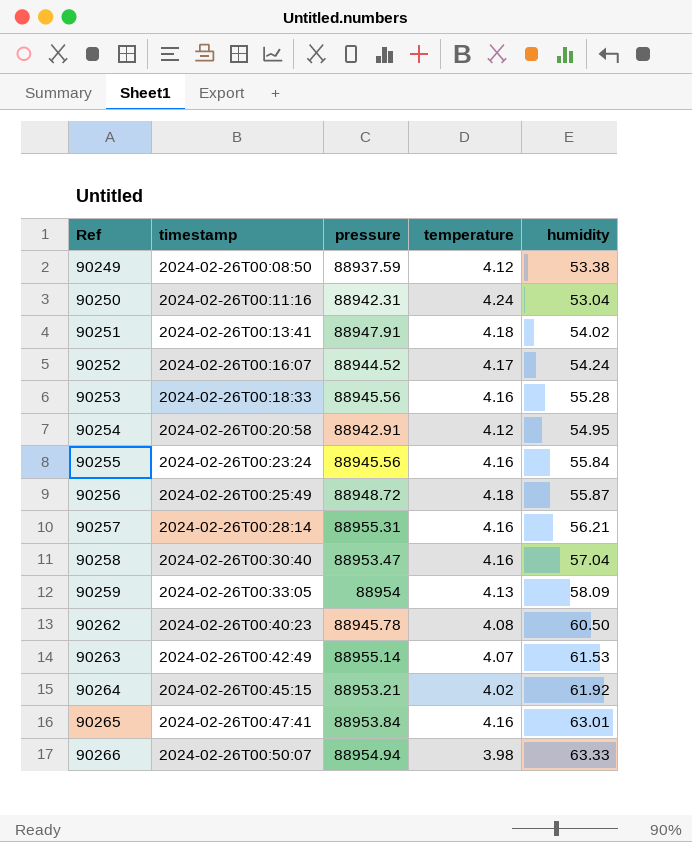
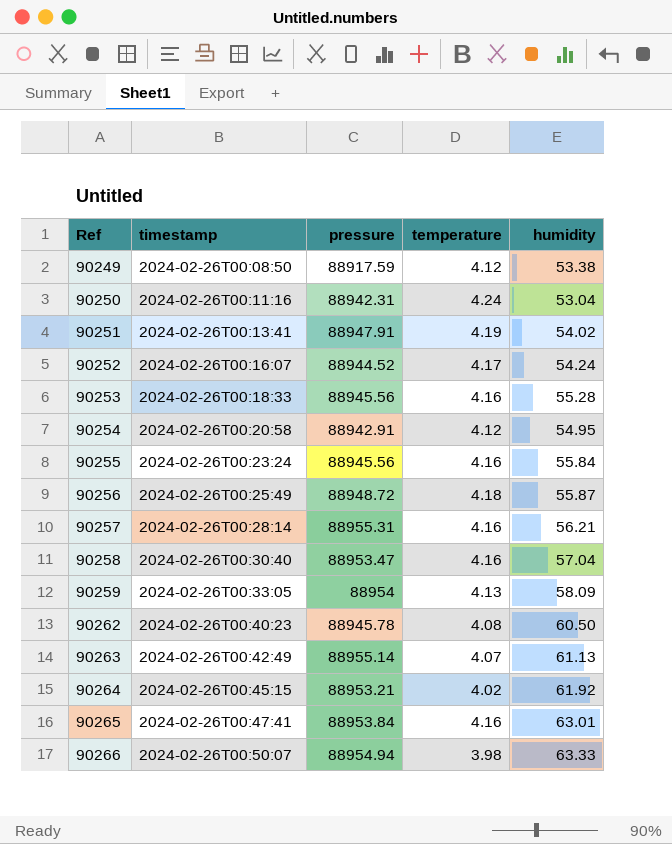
90249 | pressure: 88937.59 -> 88917.59
90251 | temperature: 4.18 -> 4.19
90263 | humidity: 61.53 -> 61.13

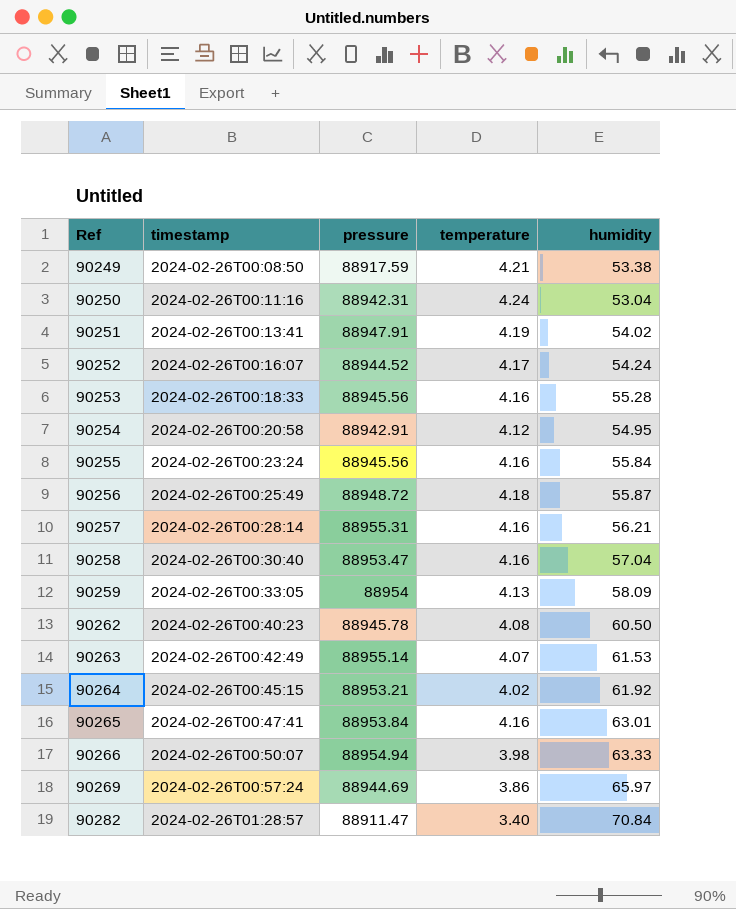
90249 | temperature: 4.12 -> 4.21
90263 | humidity: 61.13 -> 61.53
row 90269: none -> 2024-02-26T00:57:24 | 88944.69 | 3.86 | 65.97
row 90282: none -> 2024-02-26T01:28:57 | 88911.47 | 3.40 | 70.84

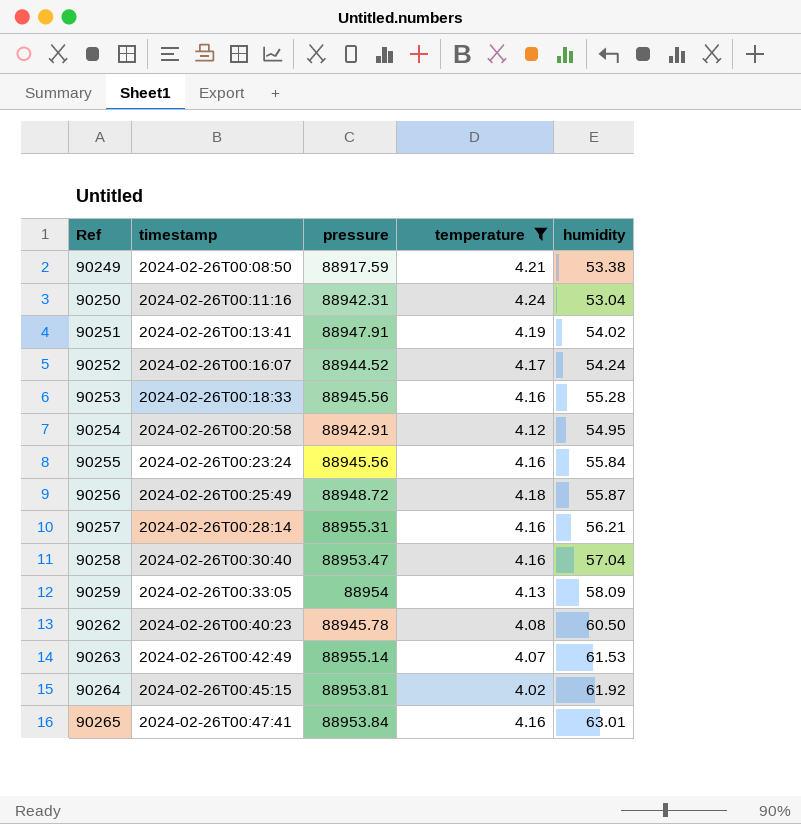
filter: none -> temperature >= 4.02
90264 | pressure: 88953.21 -> 88953.81

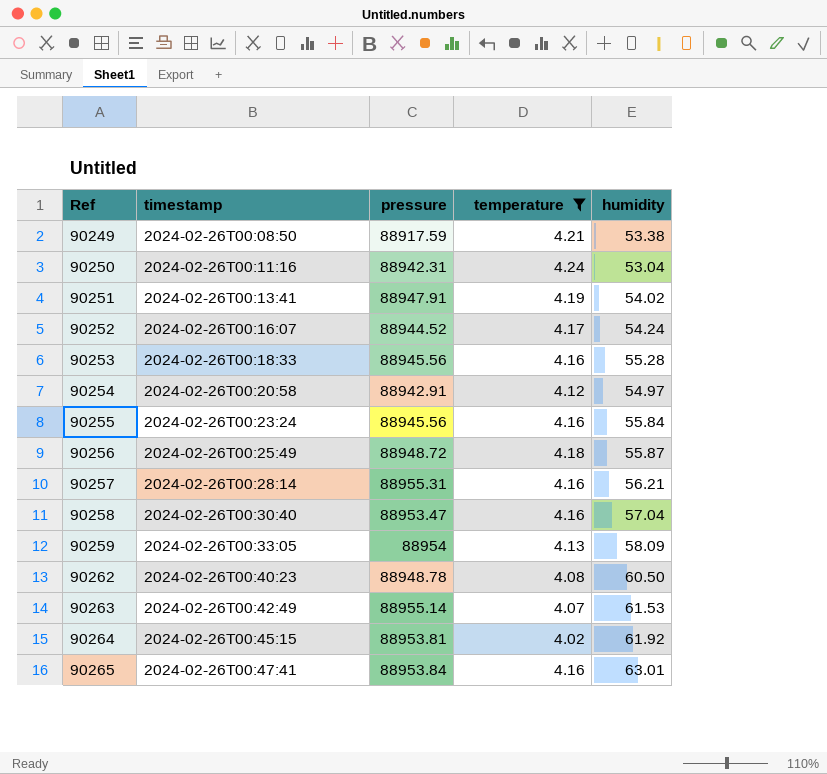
90254 | humidity: 54.95 -> 54.97
90262 | pressure: 88945.78 -> 88948.78

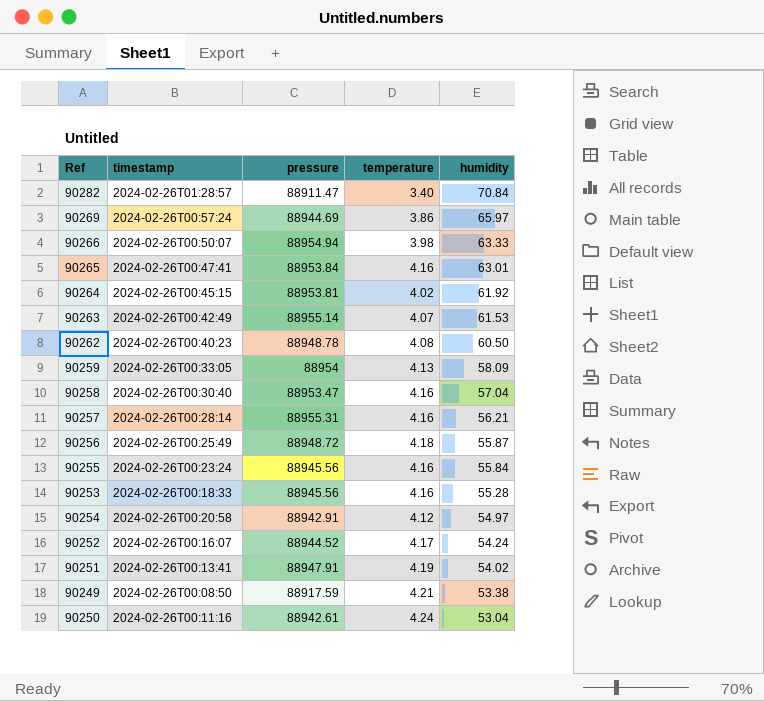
filter: temperature >= 4.02 -> none
row order: Ref ascending -> humidity descending
90250 | pressure: 88942.31 -> 88942.61

